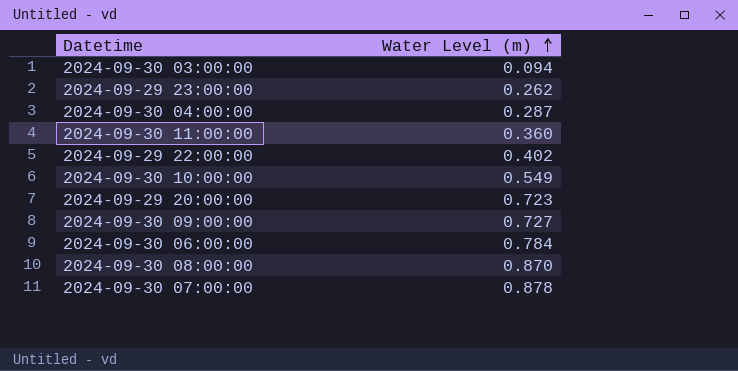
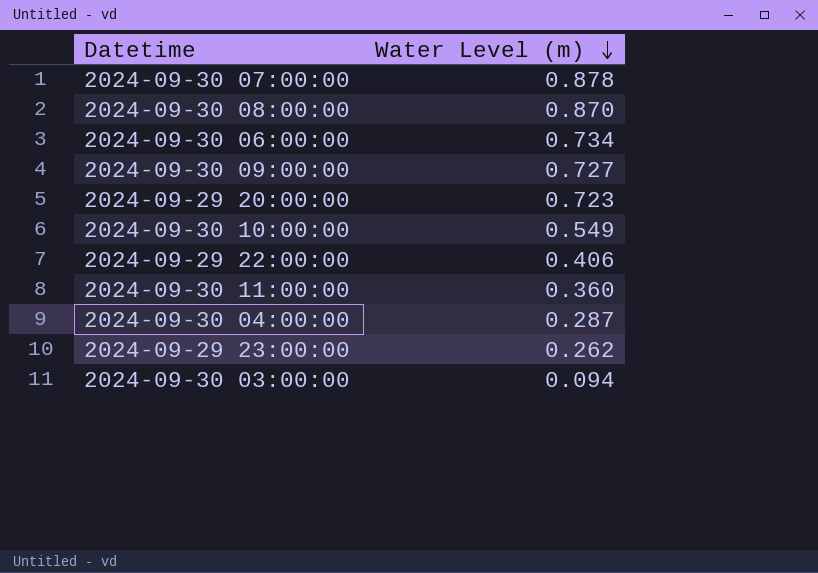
row order: Water Level (m) ascending -> Water Level (m) descending
2024-09-30 06:00:00 | Water Level (m): 0.784 -> 0.734
2024-09-29 22:00:00 | Water Level (m): 0.402 -> 0.406

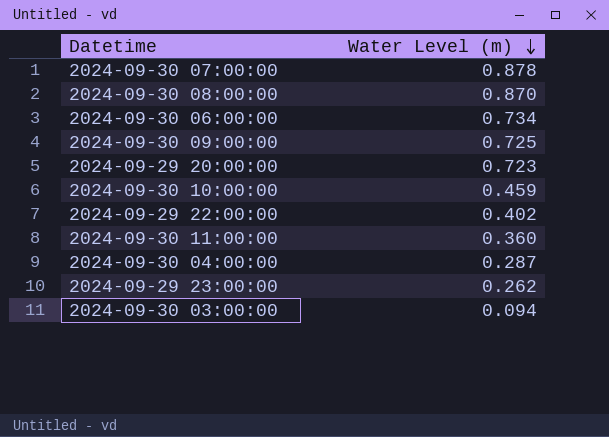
2024-09-30 09:00:00 | Water Level (m): 0.727 -> 0.725
2024-09-30 10:00:00 | Water Level (m): 0.549 -> 0.459
2024-09-29 22:00:00 | Water Level (m): 0.406 -> 0.402

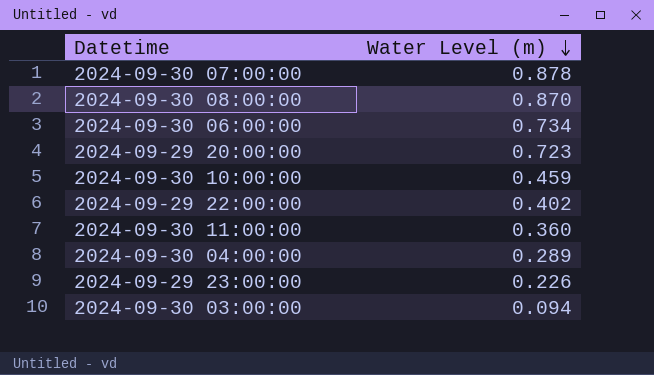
row 2024-09-30 09:00:00: 0.725 -> none
2024-09-30 04:00:00 | Water Level (m): 0.287 -> 0.289
2024-09-29 23:00:00 | Water Level (m): 0.262 -> 0.226

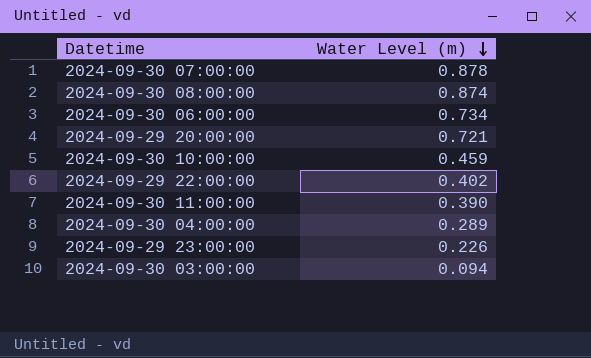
2024-09-30 08:00:00 | Water Level (m): 0.870 -> 0.874
2024-09-29 20:00:00 | Water Level (m): 0.723 -> 0.721
2024-09-30 11:00:00 | Water Level (m): 0.360 -> 0.390

